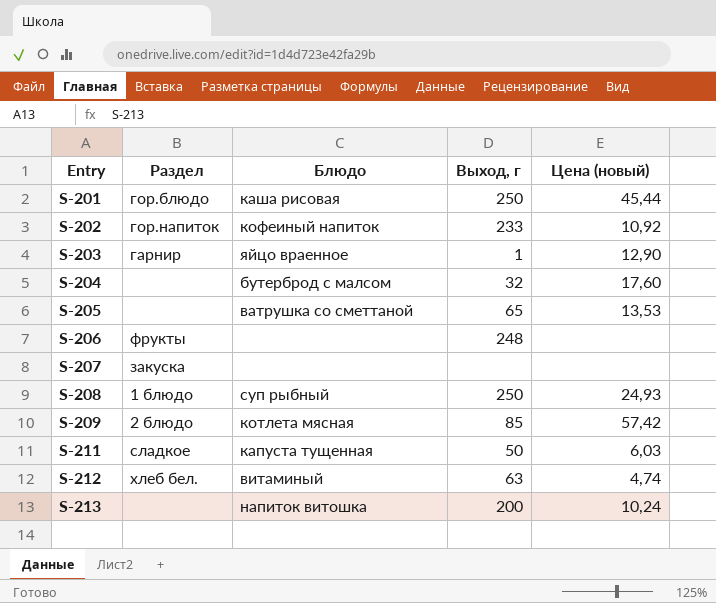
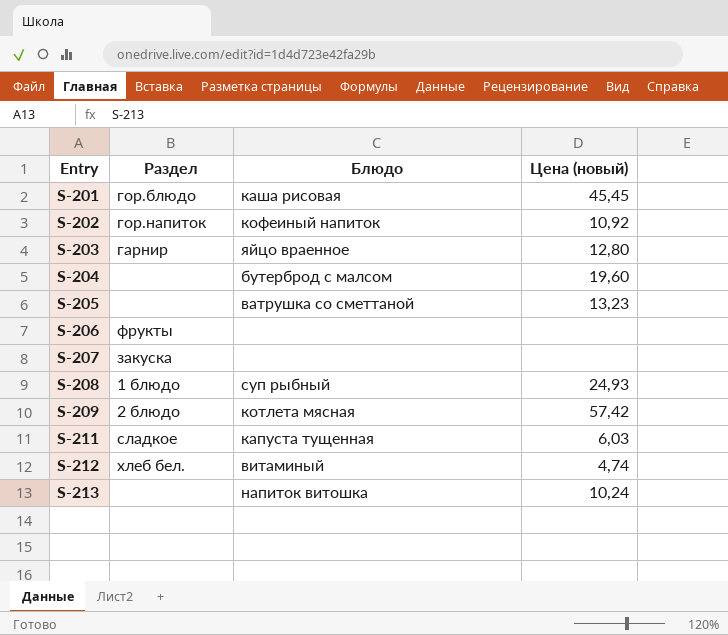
column Выход, г | position: 4 -> none
S-201 | Цена (новый): 45,44 -> 45,45
S-203 | Цена (новый): 12,90 -> 12,80
S-204 | Цена (новый): 17,60 -> 19,60
S-205 | Цена (новый): 13,53 -> 13,23

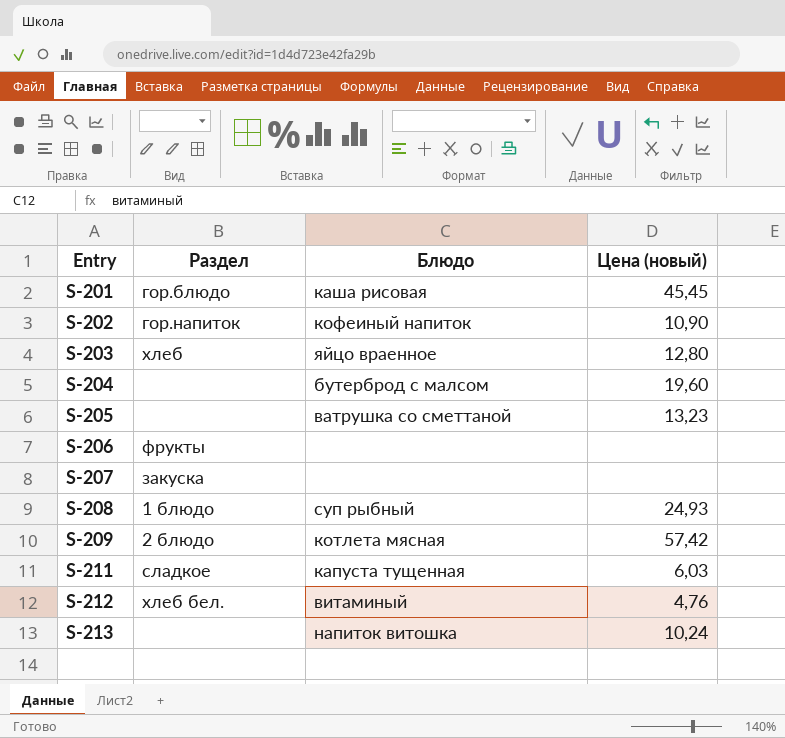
S-202 | Цена (новый): 10,92 -> 10,90
S-203 | Раздел: гарнир -> хлеб
S-212 | Цена (новый): 4,74 -> 4,76

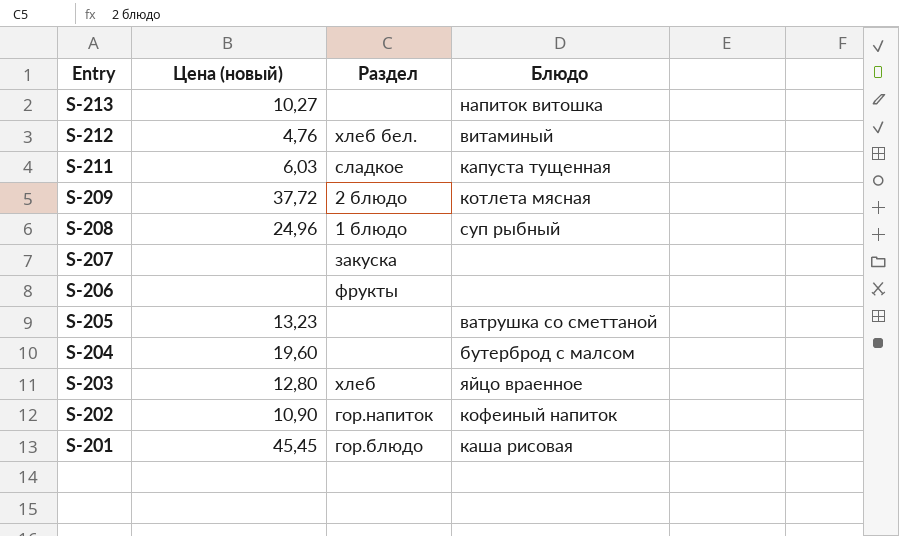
row order: Entry ascending -> Entry descending
column Цена (новый) | position: 4 -> 2
S-213 | Цена (новый): 10,24 -> 10,27
S-209 | Цена (новый): 57,42 -> 37,72
S-208 | Цена (новый): 24,93 -> 24,96

